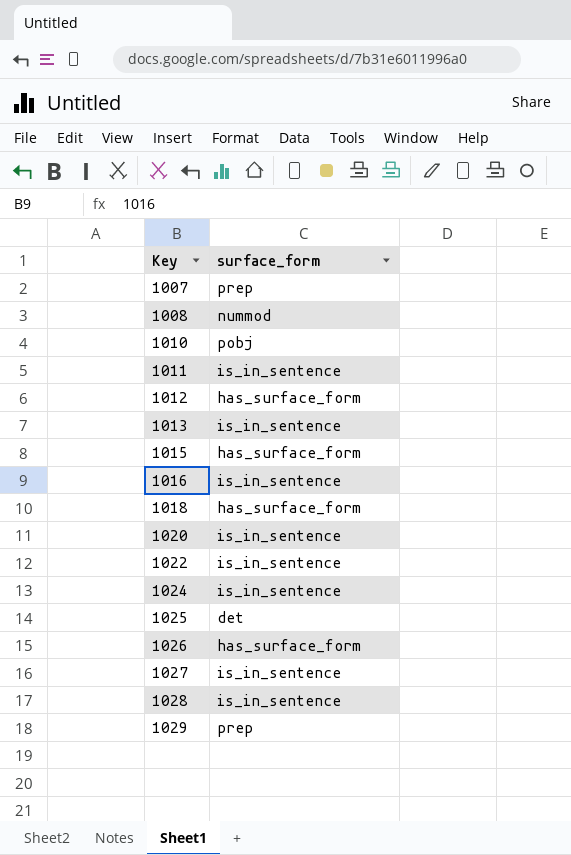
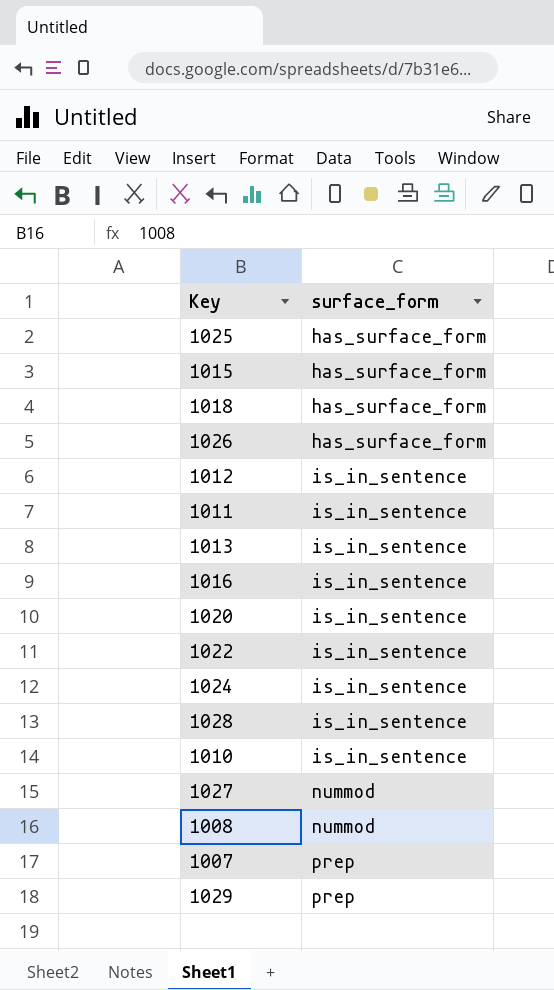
row order: Key ascending -> surface_form ascending
1025 | surface_form: det -> has_surface_form
1012 | surface_form: has_surface_form -> is_in_sentence
1010 | surface_form: pobj -> is_in_sentence
1027 | surface_form: is_in_sentence -> nummod

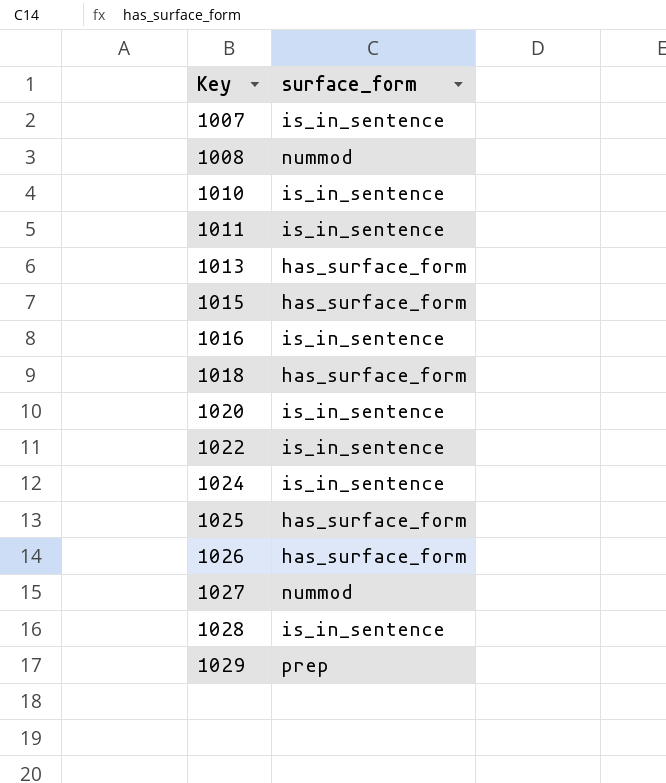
row order: surface_form ascending -> Key ascending
row 1012: is_in_sentence -> none
1007 | surface_form: prep -> is_in_sentence
1013 | surface_form: is_in_sentence -> has_surface_form

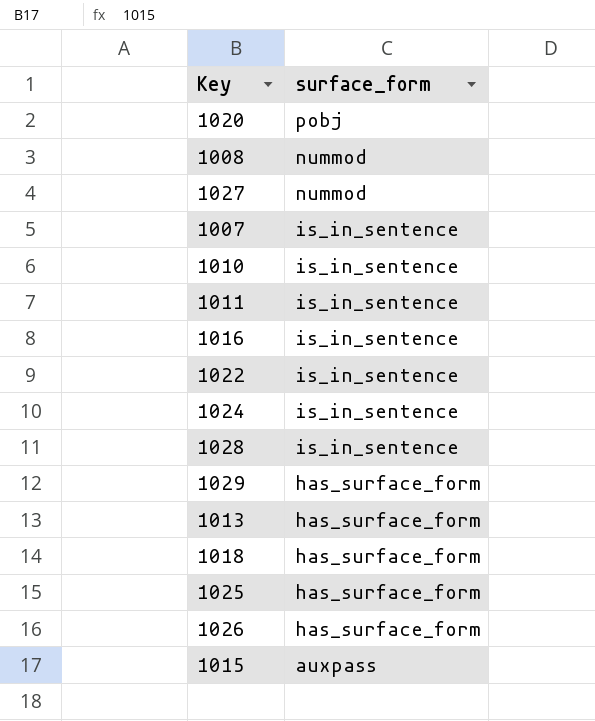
row order: Key ascending -> surface_form descending
1020 | surface_form: is_in_sentence -> pobj
1029 | surface_form: prep -> has_surface_form
1015 | surface_form: has_surface_form -> auxpass

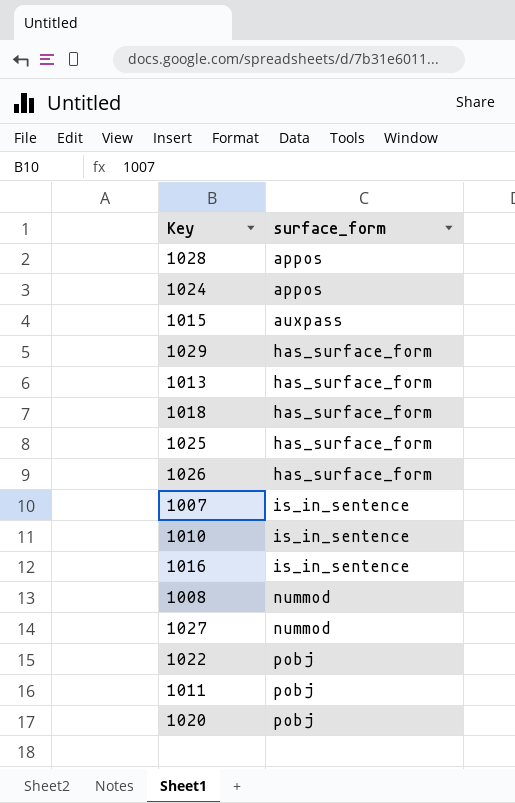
row order: surface_form descending -> surface_form ascending
1028 | surface_form: is_in_sentence -> appos
1024 | surface_form: is_in_sentence -> appos
1022 | surface_form: is_in_sentence -> pobj
1011 | surface_form: is_in_sentence -> pobj

